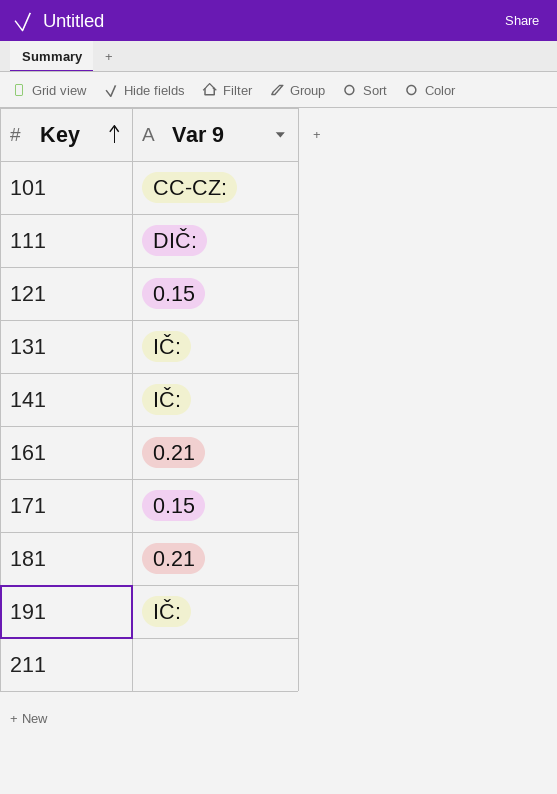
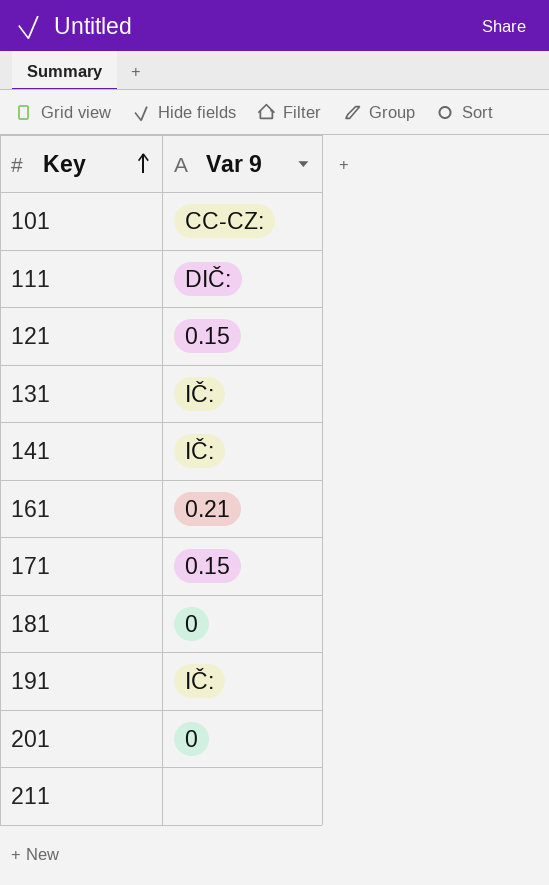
181 | Var 9: 0.21 -> 0
row 201: none -> 0

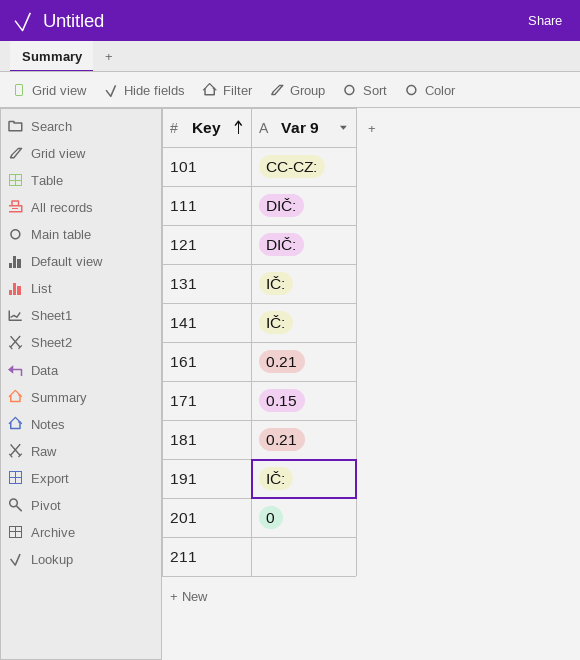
121 | Var 9: 0.15 -> DIČ:
181 | Var 9: 0 -> 0.21

